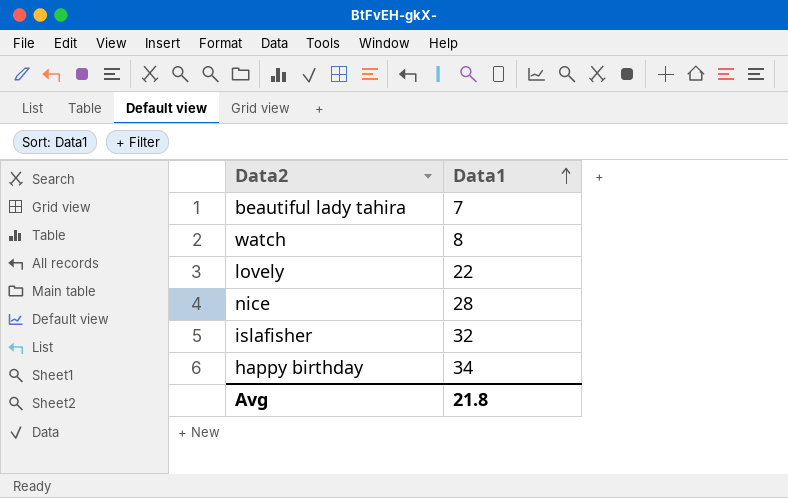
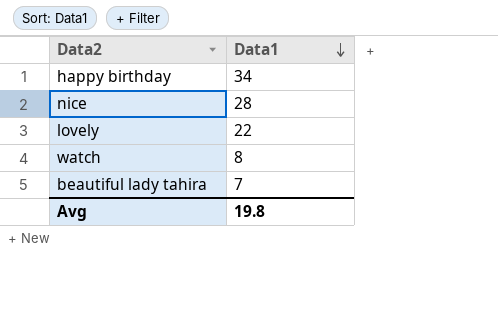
row order: Data1 ascending -> Data1 descending
row islafisher: 32 -> none
Avg | Data1: 21.8 -> 19.8

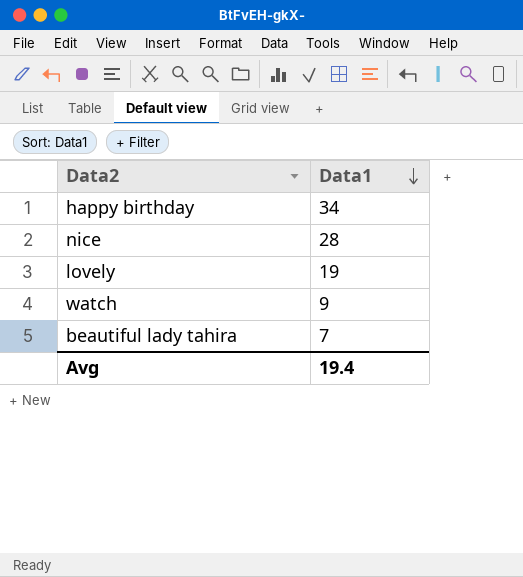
lovely | Data1: 22 -> 19
watch | Data1: 8 -> 9
Avg | Data1: 19.8 -> 19.4

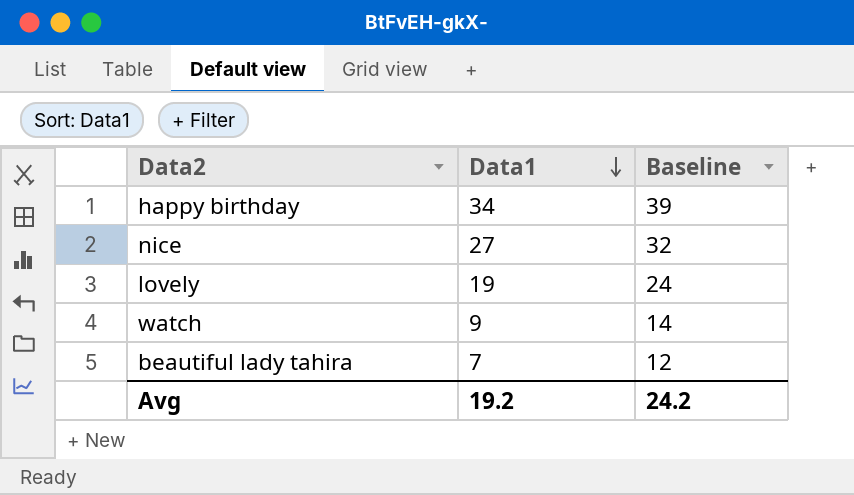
column Baseline | formula: none -> [Data1] + 5
nice | Data1: 28 -> 27
Avg | Data1: 19.4 -> 19.2

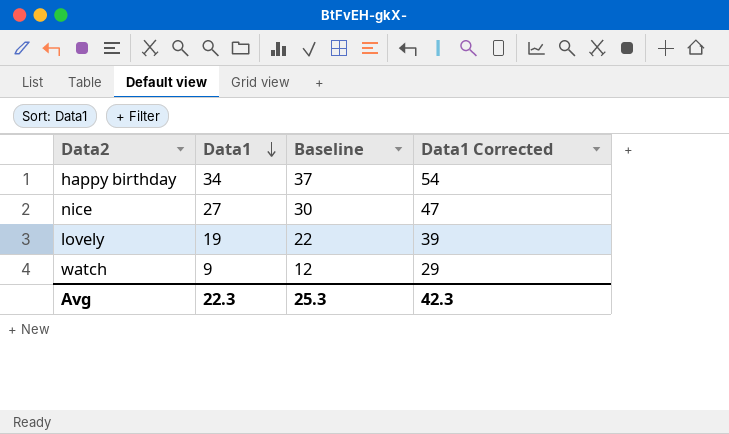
column Baseline | formula: [Data1] + 5 -> [Data1] + 3
column Data1 Corrected | formula: none -> [Data1] + 20
row beautiful lady tahira: 7 | 12 -> none
Avg | Data1: 19.2 -> 22.3
Avg | Baseline: 24.2 -> 25.3

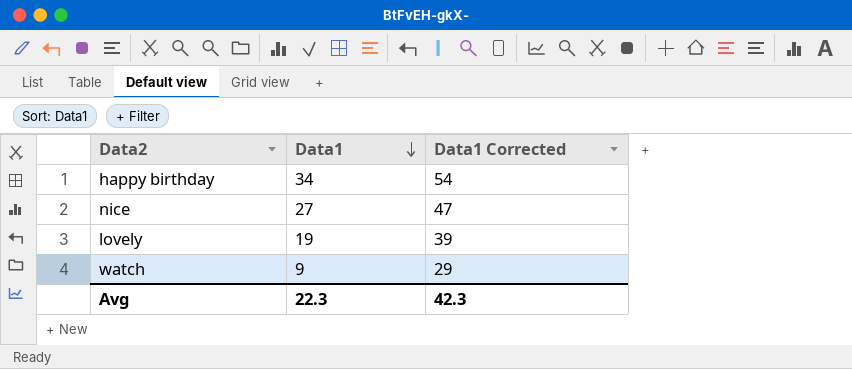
column Baseline | formula: [Data1] + 3 -> none

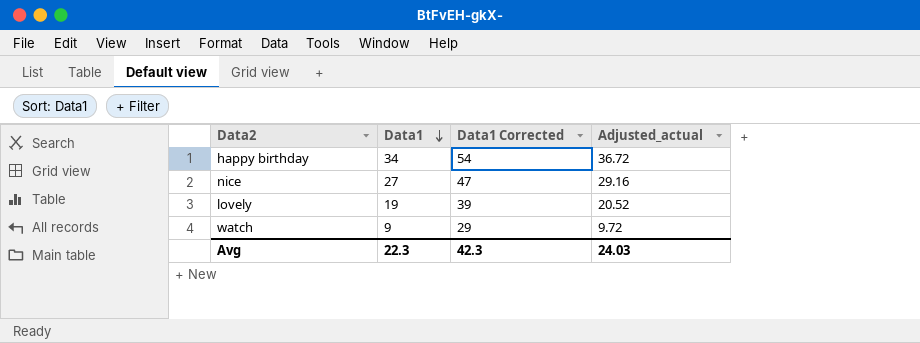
column Adjusted_actual | formula: none -> [Data1] * 1.08

